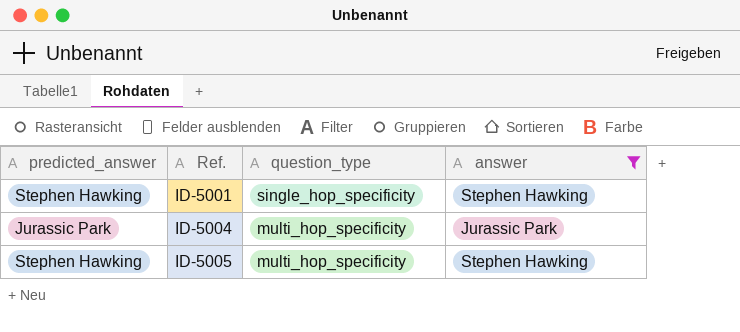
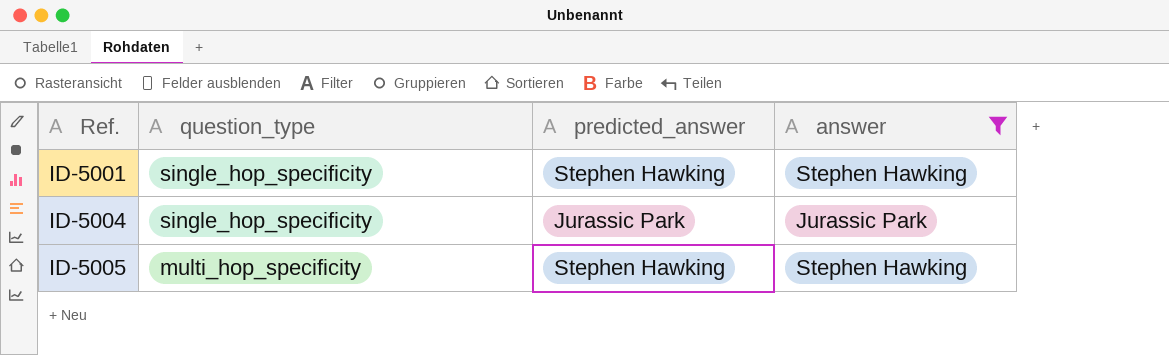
column predicted_answer | position: 1 -> 3
ID-5004 | question_type: multi_hop_specificity -> single_hop_specificity

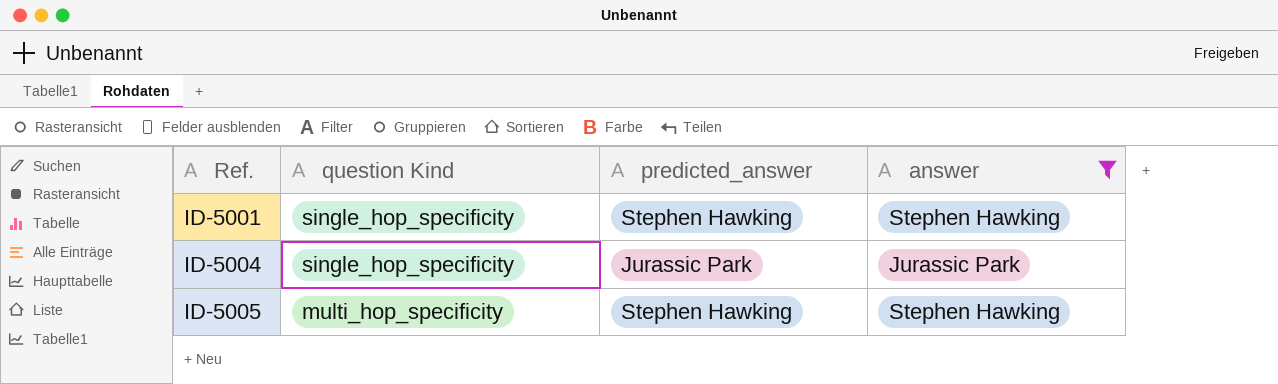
column name: question_type -> question Kind

